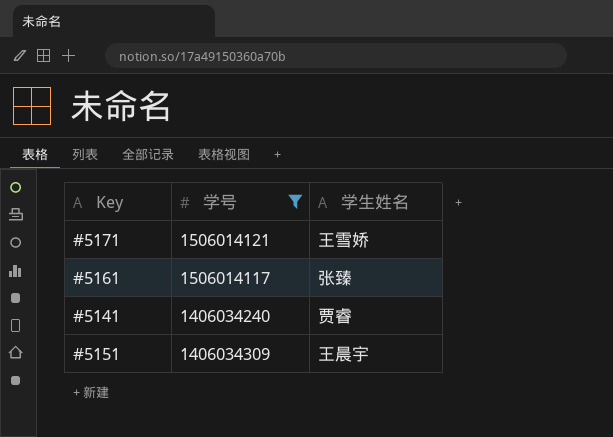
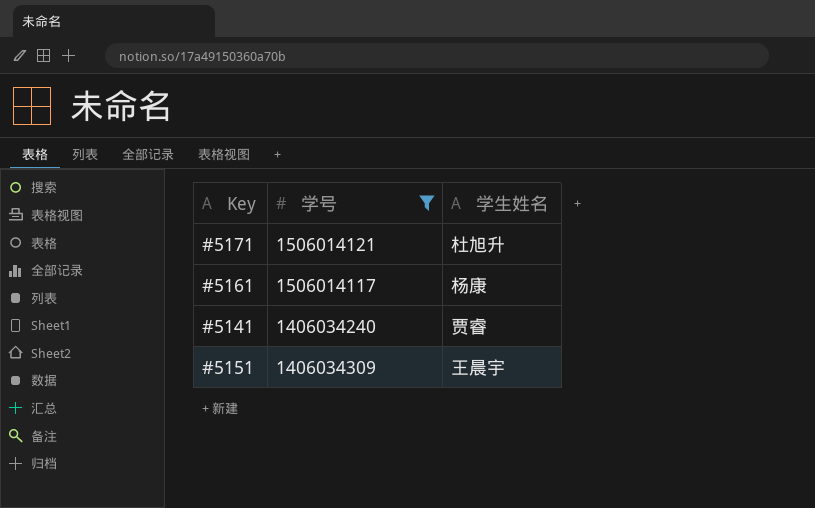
#5171 | 学生姓名: 王雪娇 -> 杜旭升
#5161 | 学生姓名: 张臻 -> 杨康

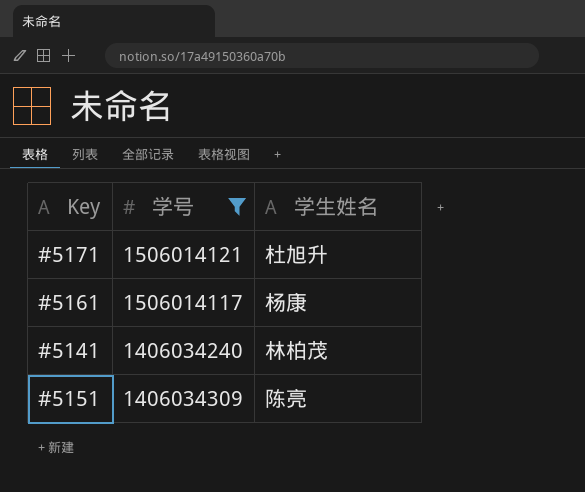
#5141 | 学生姓名: 贾睿 -> 林柏茂
#5151 | 学生姓名: 王晨宇 -> 陈亮

